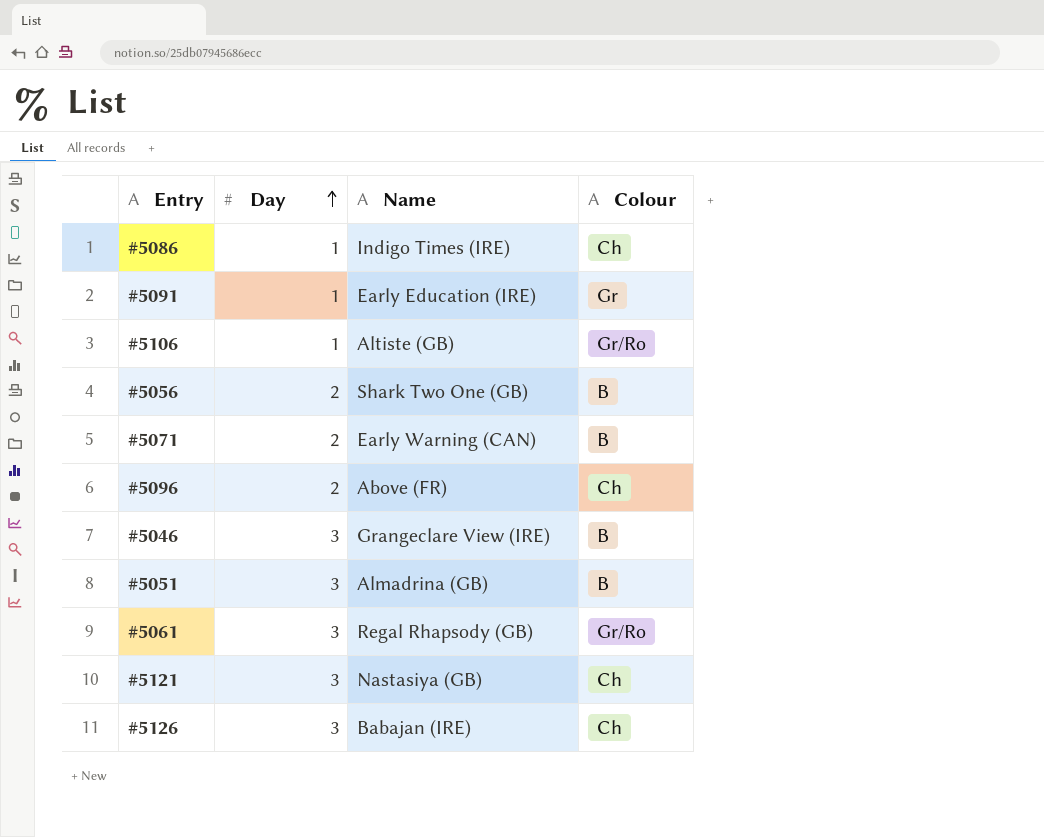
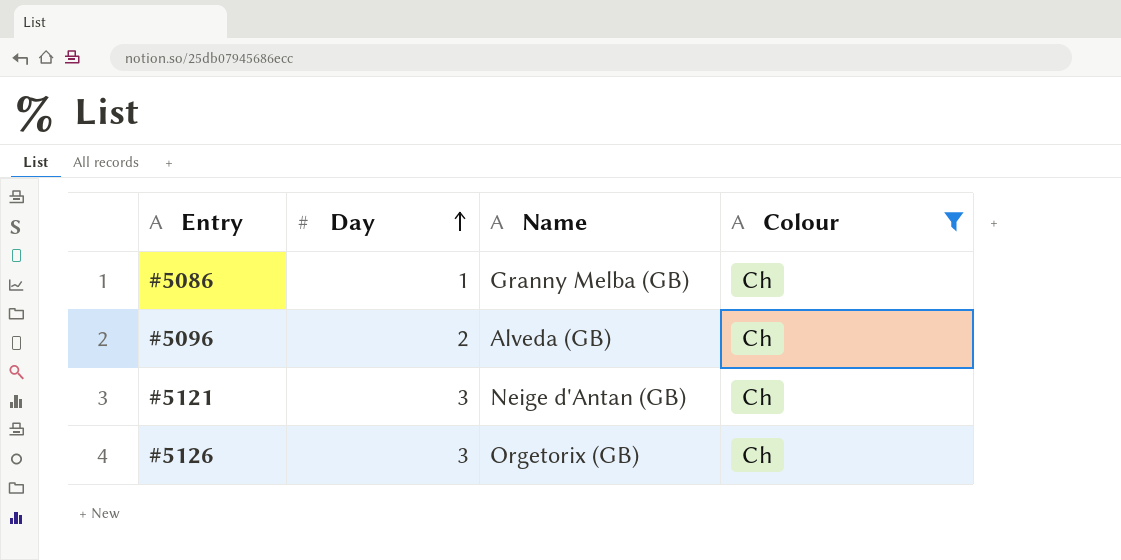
filter: none -> Colour = Ch
#5086 | Name: Indigo Times (IRE) -> Granny Melba (GB)
#5096 | Name: Above (FR) -> Alveda (GB)
#5121 | Name: Nastasiya (GB) -> Neige d'Antan (GB)
#5126 | Name: Babajan (IRE) -> Orgetorix (GB)

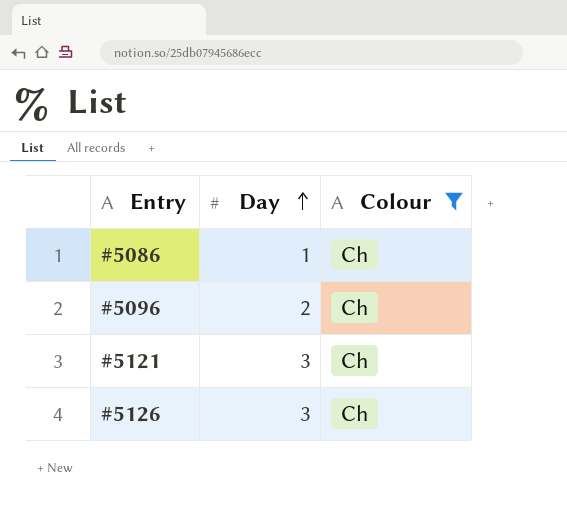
column Name | position: 3 -> none

